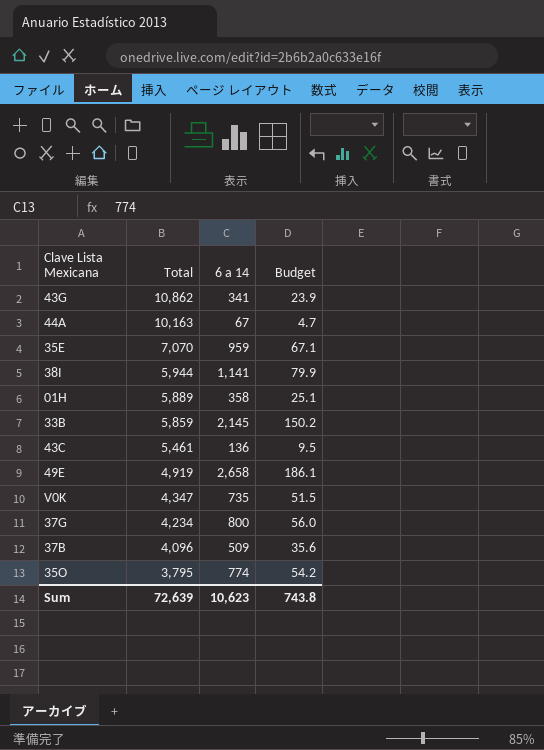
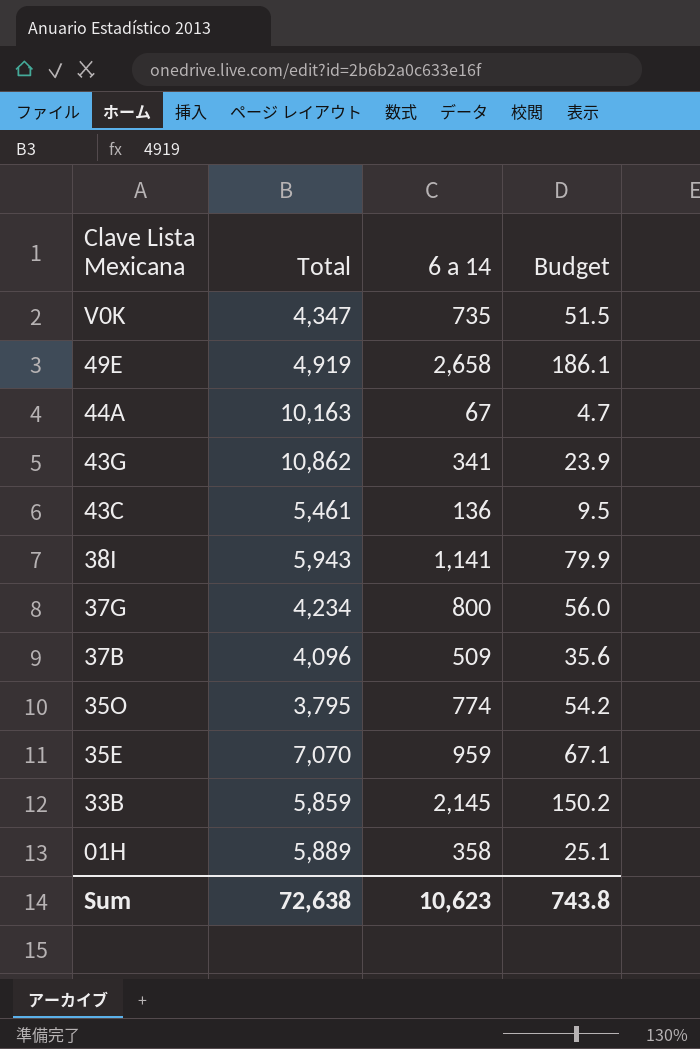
row order: Total descending -> Clave Lista Mexicana descending
38I | Total: 5,944 -> 5,943
Sum | Total: 72,639 -> 72,638

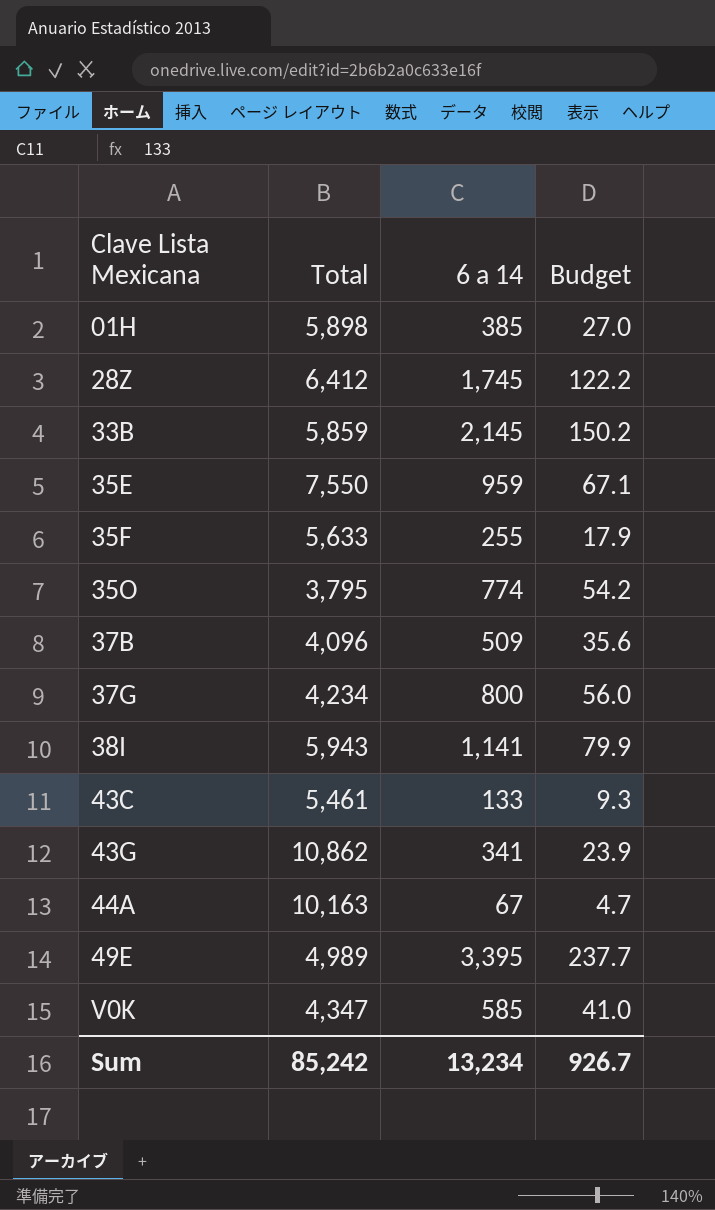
row order: Clave Lista Mexicana descending -> Clave Lista Mexicana ascending
01H | Total: 5,889 -> 5,898
01H | 6 a 14: 358 -> 385
01H | Budget: 25.1 -> 27.0
row 28Z: none -> 6,412 | 1,745 | 122.2
35E | Total: 7,070 -> 7,550
row 35F: none -> 5,633 | 255 | 17.9
43C | 6 a 14: 136 -> 133
43C | Budget: 9.5 -> 9.3
49E | Total: 4,919 -> 4,989
49E | 6 a 14: 2,658 -> 3,395
49E | Budget: 186.1 -> 237.7
V0K | 6 a 14: 735 -> 585
V0K | Budget: 51.5 -> 41.0
Sum | Total: 72,638 -> 85,242
Sum | 6 a 14: 10,623 -> 13,234
Sum | Budget: 743.8 -> 926.7

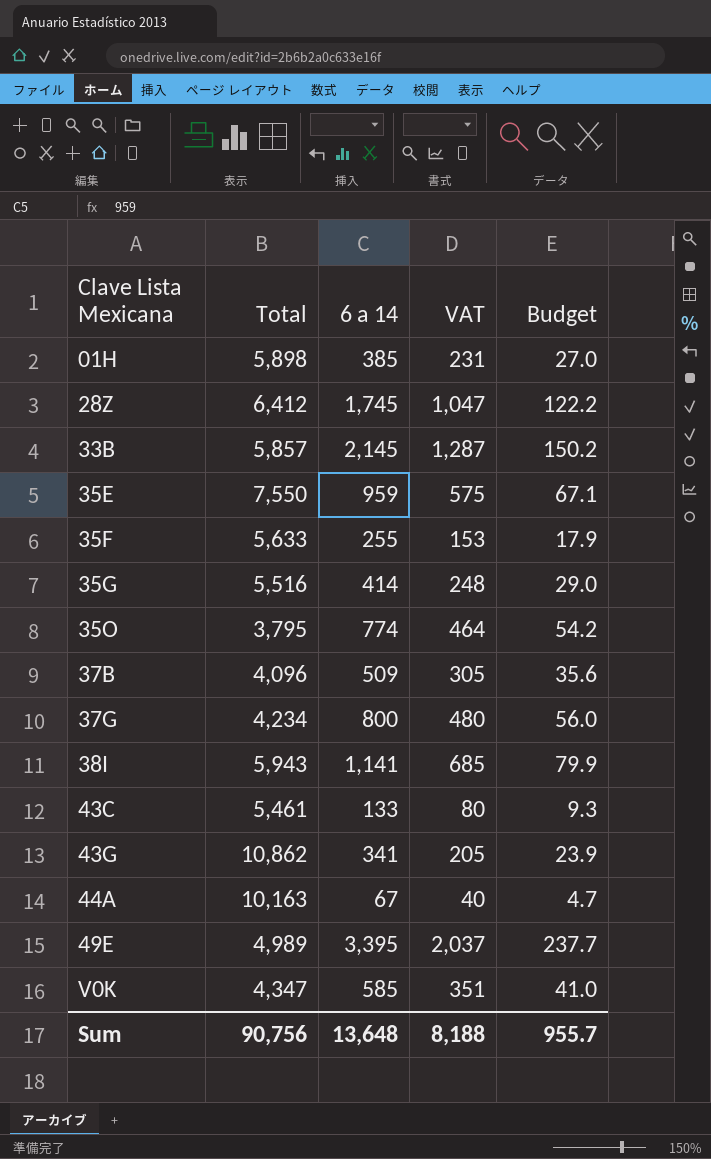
column VAT | formula: none -> [6 a 14] * 0.6
33B | Total: 5,859 -> 5,857
row 35G: none -> 5,516 | 414 | 248 | 29.0
Sum | Total: 85,242 -> 90,756
Sum | 6 a 14: 13,234 -> 13,648
Sum | Budget: 926.7 -> 955.7

